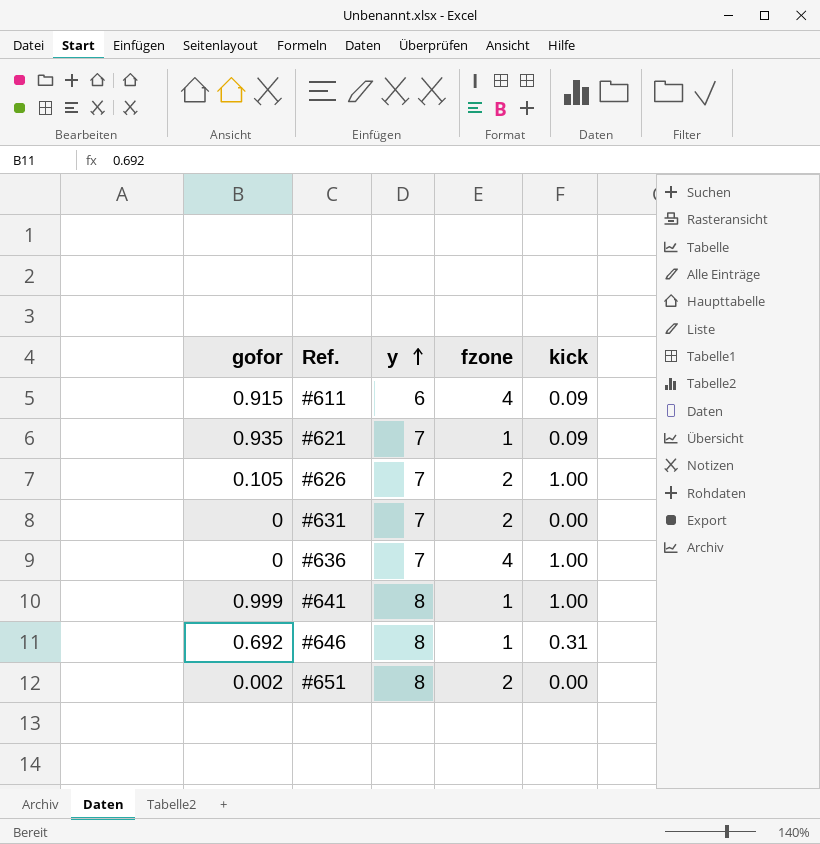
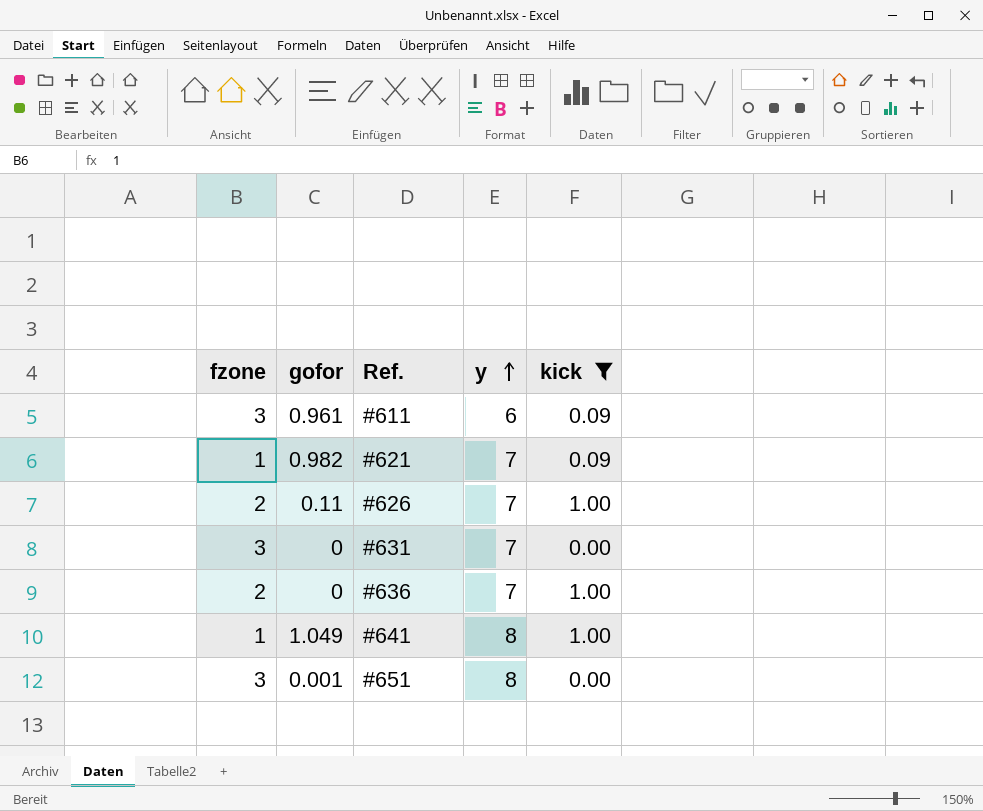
filter: none -> kick != 0.31
column fzone | position: 4 -> 1
#611 | fzone: 4 -> 3
#611 | gofor: 0.915 -> 0.961
#621 | gofor: 0.935 -> 0.982
#626 | gofor: 0.105 -> 0.11
#631 | fzone: 2 -> 3
#636 | fzone: 4 -> 2
#641 | gofor: 0.999 -> 1.049
#651 | fzone: 2 -> 3
#651 | gofor: 0.002 -> 0.001

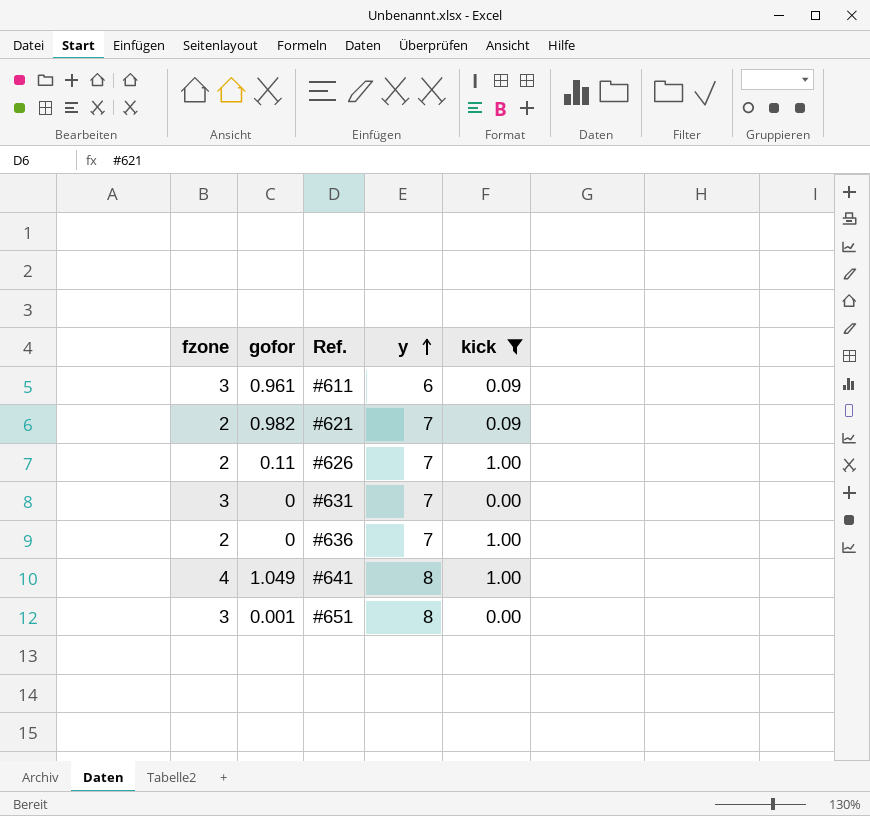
#621 | fzone: 1 -> 2
#641 | fzone: 1 -> 4

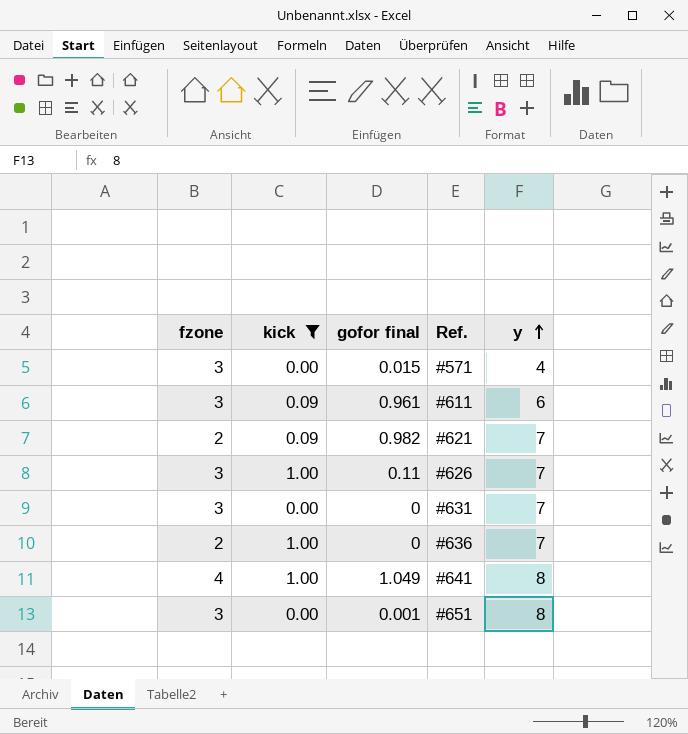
column kick | position: 5 -> 2
column name: gofor -> gofor final
row #571: none -> 3 | 0.00 | 0.015 | 4
#626 | fzone: 2 -> 3

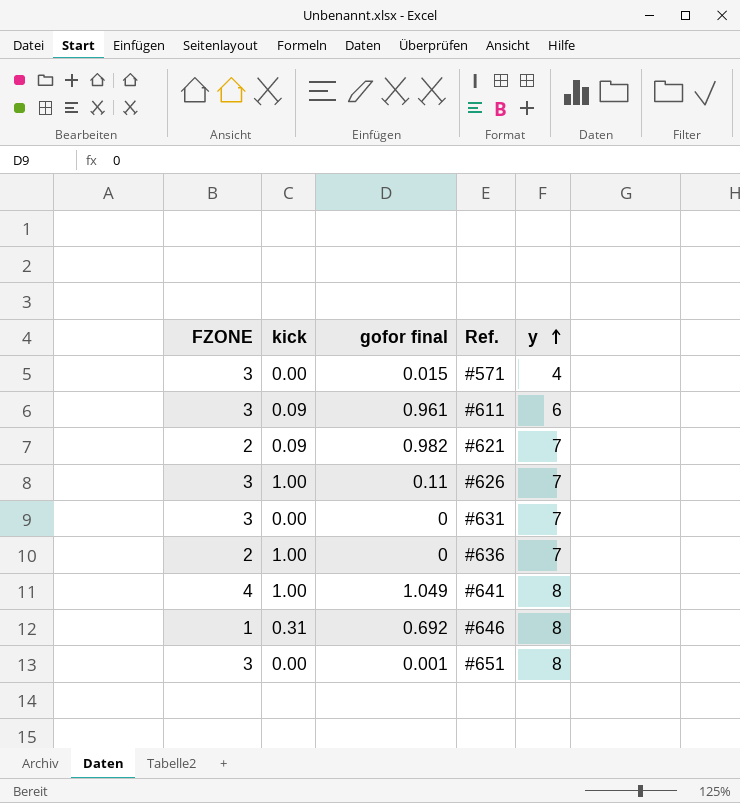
filter: kick != 0.31 -> none
column name: fzone -> FZONE

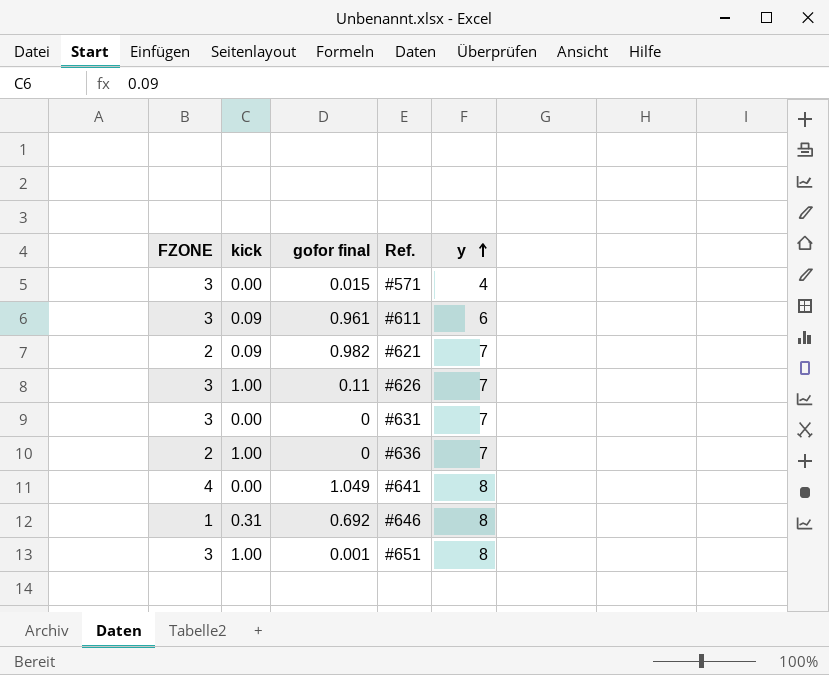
#641 | kick: 1.00 -> 0.00
#651 | kick: 0.00 -> 1.00

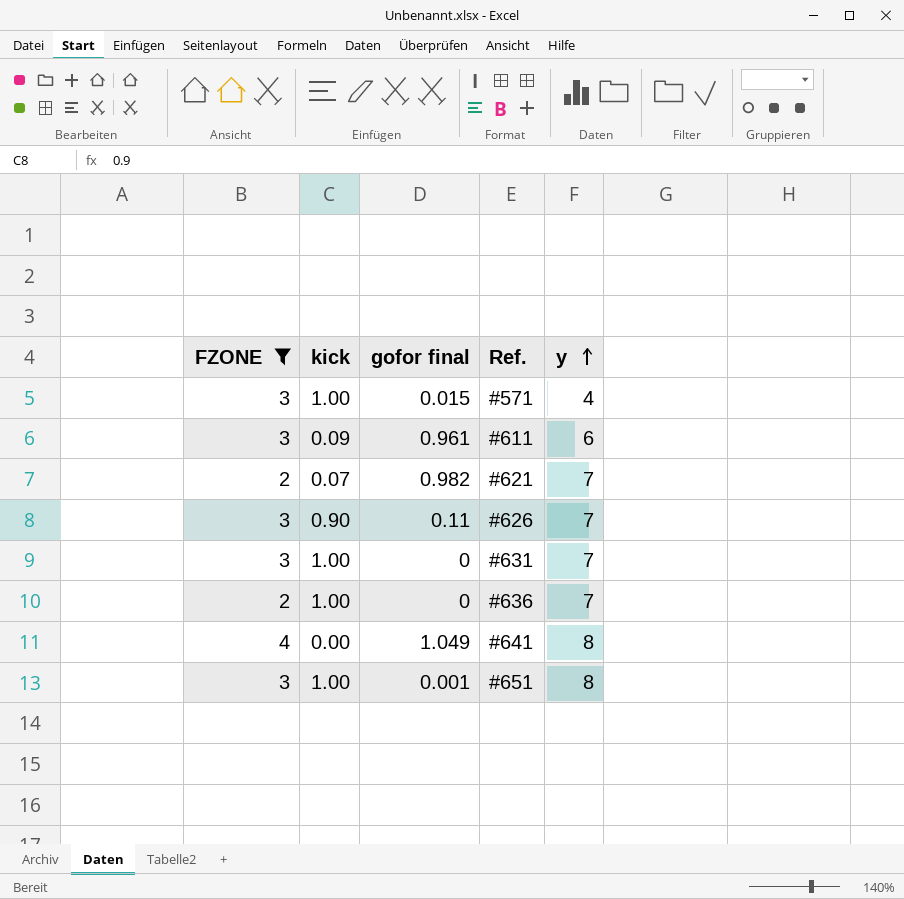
filter: none -> FZONE != 1
#571 | kick: 0.00 -> 1.00
#621 | kick: 0.09 -> 0.07
#626 | kick: 1.00 -> 0.90
#631 | kick: 0.00 -> 1.00

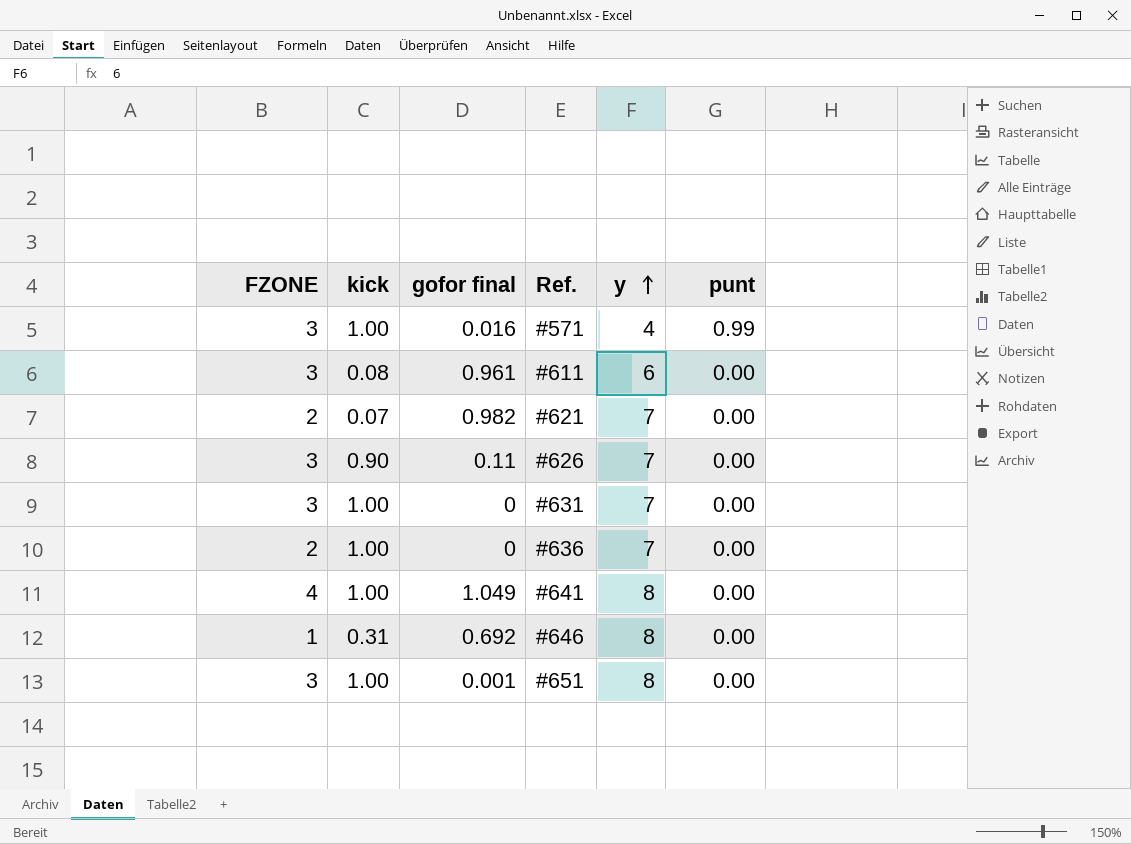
filter: FZONE != 1 -> none
column punt | position: none -> 6
#571 | gofor final: 0.015 -> 0.016
#611 | kick: 0.09 -> 0.08
#641 | kick: 0.00 -> 1.00

